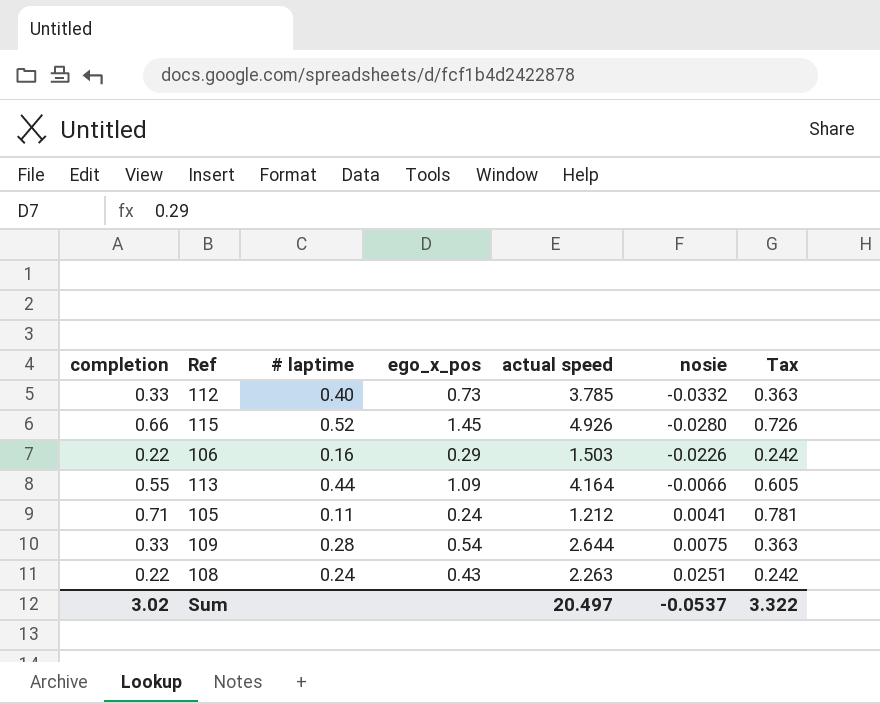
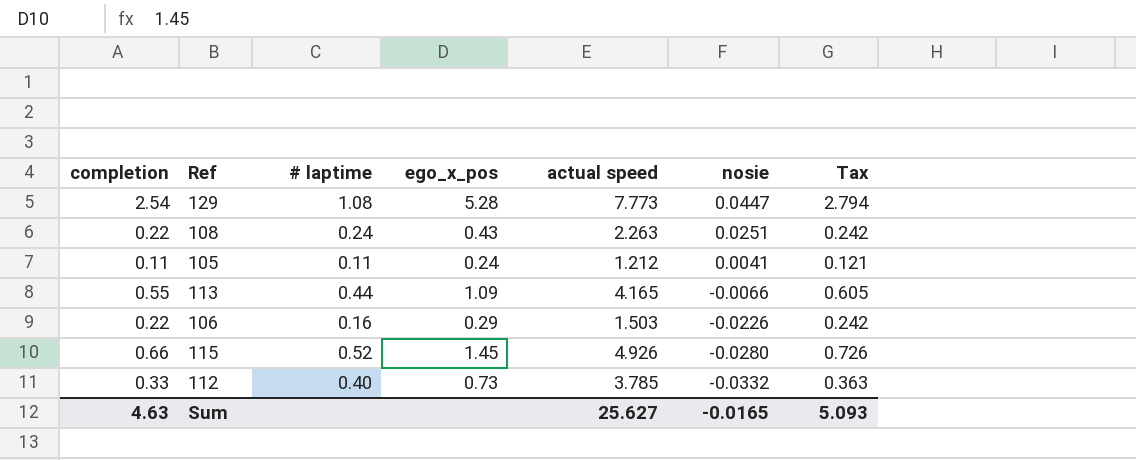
row order: nosie ascending -> nosie descending
row 109: 0.33 | 0.28 | 0.54 | 2.644 | 0.0075 | 0.363 -> none
row 129: none -> 2.54 | 1.08 | 5.28 | 7.773 | 0.0447 | 2.794
105 | completion: 0.71 -> 0.11
105 | Tax: 0.781 -> 0.121
113 | actual speed: 4.164 -> 4.165
Sum | completion: 3.02 -> 4.63
Sum | actual speed: 20.497 -> 25.627
Sum | nosie: -0.0537 -> -0.0165
Sum | Tax: 3.322 -> 5.093

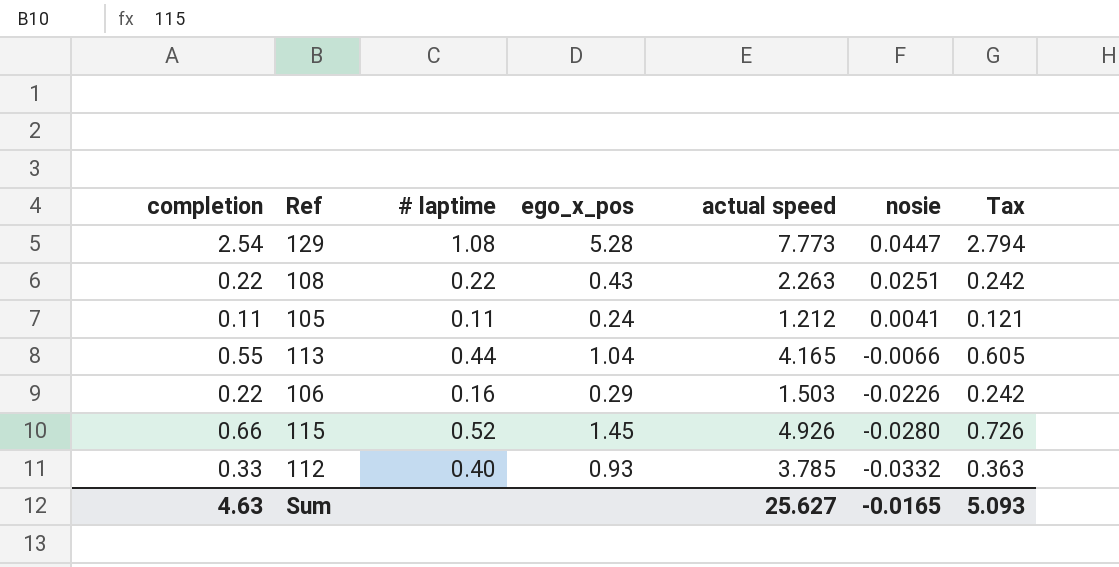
108 | # laptime: 0.24 -> 0.22
113 | ego_x_pos: 1.09 -> 1.04
112 | ego_x_pos: 0.73 -> 0.93

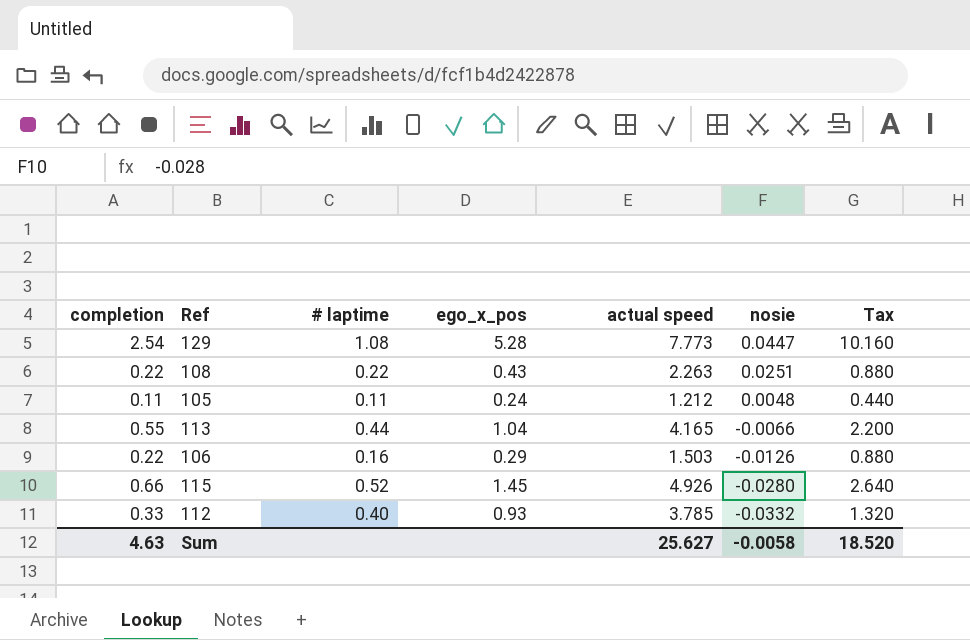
column Tax | formula: [completion] * 1.1 -> [completion] * 4
105 | nosie: 0.0041 -> 0.0048
106 | nosie: -0.0226 -> -0.0126
Sum | nosie: -0.0165 -> -0.0058
Sum | Tax: 5.093 -> 18.520

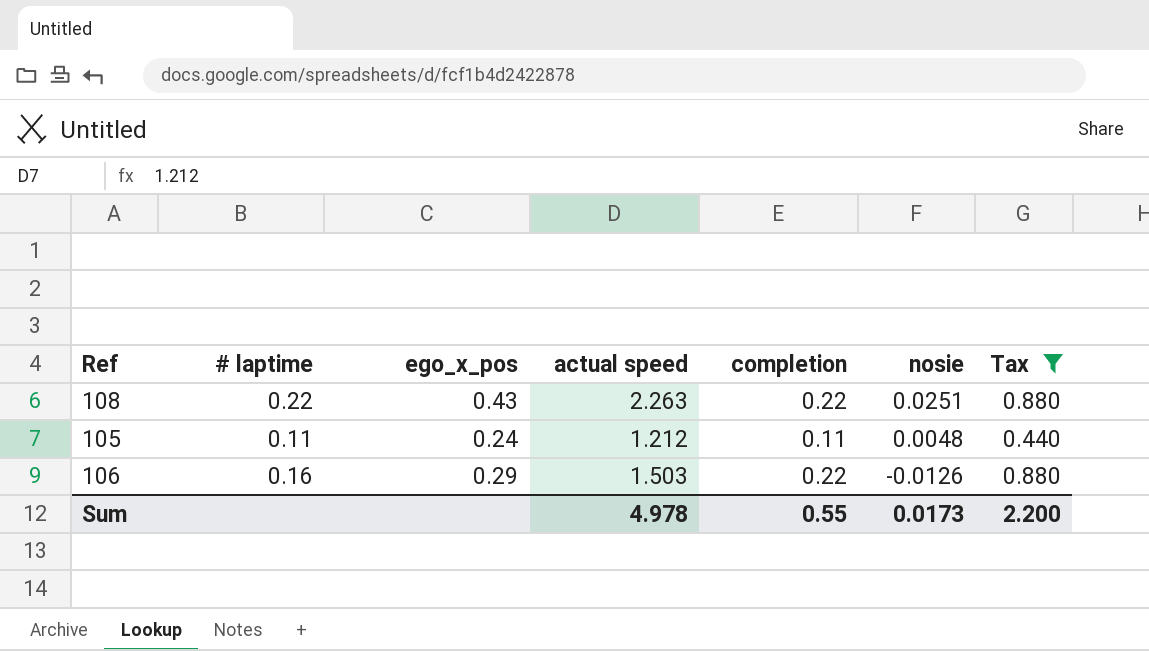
filter: none -> Tax <= 0.880
column completion | position: 1 -> 5
Sum | actual speed: 25.627 -> 4.978
Sum | completion: 4.63 -> 0.55
Sum | nosie: -0.0058 -> 0.0173
Sum | Tax: 18.520 -> 2.200

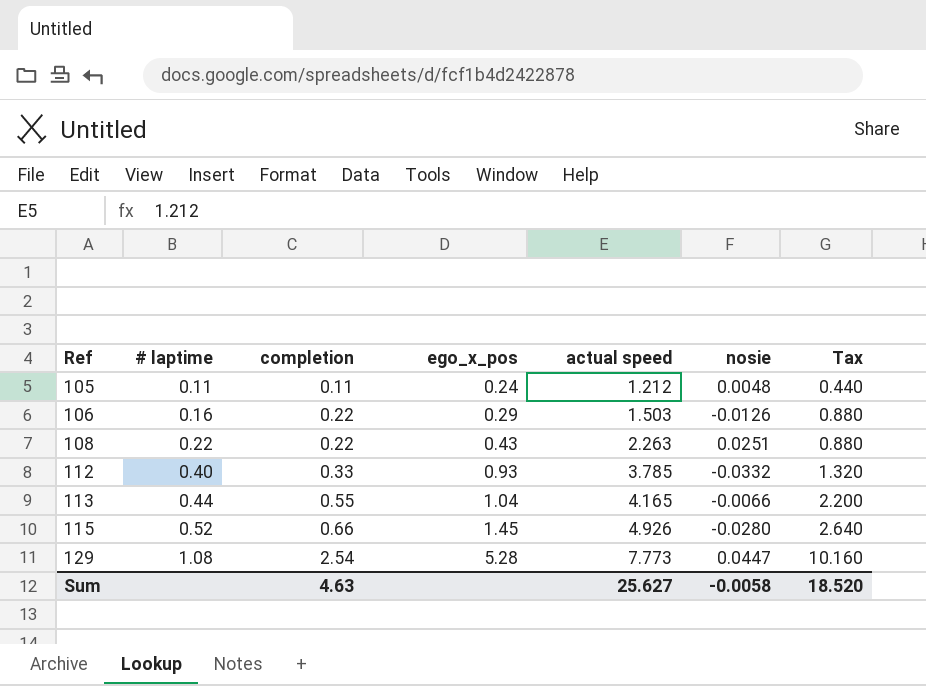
filter: Tax <= 0.880 -> none
row order: nosie descending -> Ref ascending
column completion | position: 5 -> 3
Sum | completion: 0.55 -> 4.63
Sum | actual speed: 4.978 -> 25.627
Sum | nosie: 0.0173 -> -0.0058
Sum | Tax: 2.200 -> 18.520

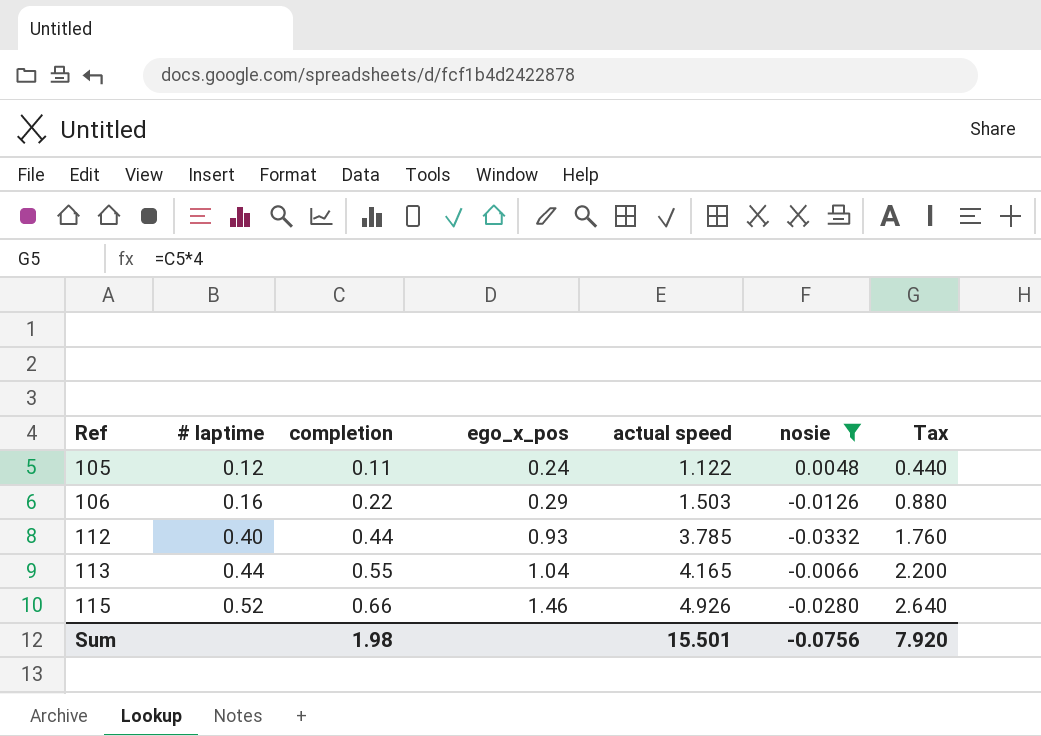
filter: none -> nosie <= 0.0048
105 | # laptime: 0.11 -> 0.12
105 | actual speed: 1.212 -> 1.122
112 | completion: 0.33 -> 0.44
112 | Tax: 1.320 -> 1.760
115 | ego_x_pos: 1.45 -> 1.46
Sum | completion: 4.63 -> 1.98
Sum | actual speed: 25.627 -> 15.501
Sum | nosie: -0.0058 -> -0.0756
Sum | Tax: 18.520 -> 7.920

